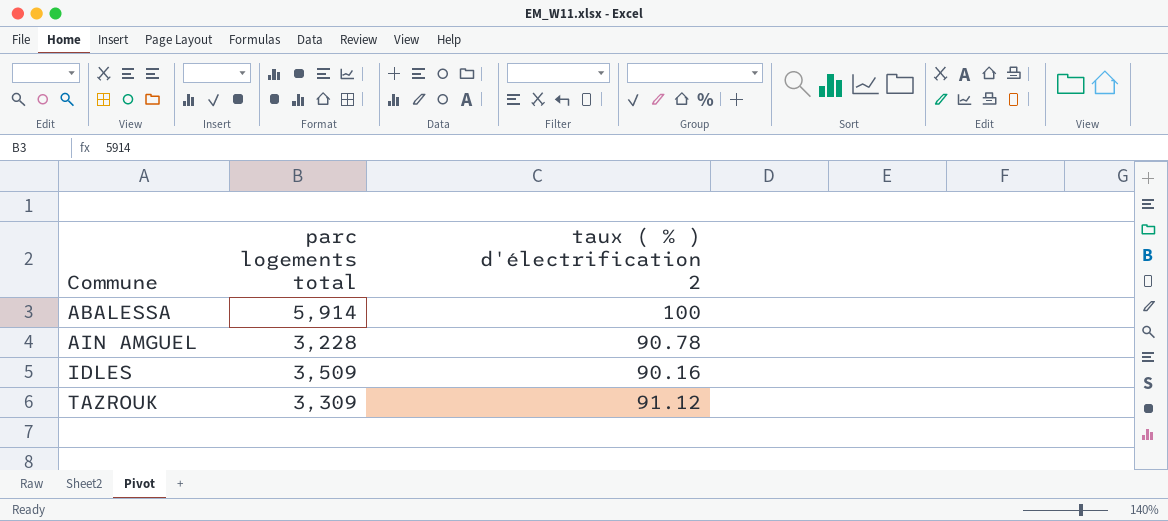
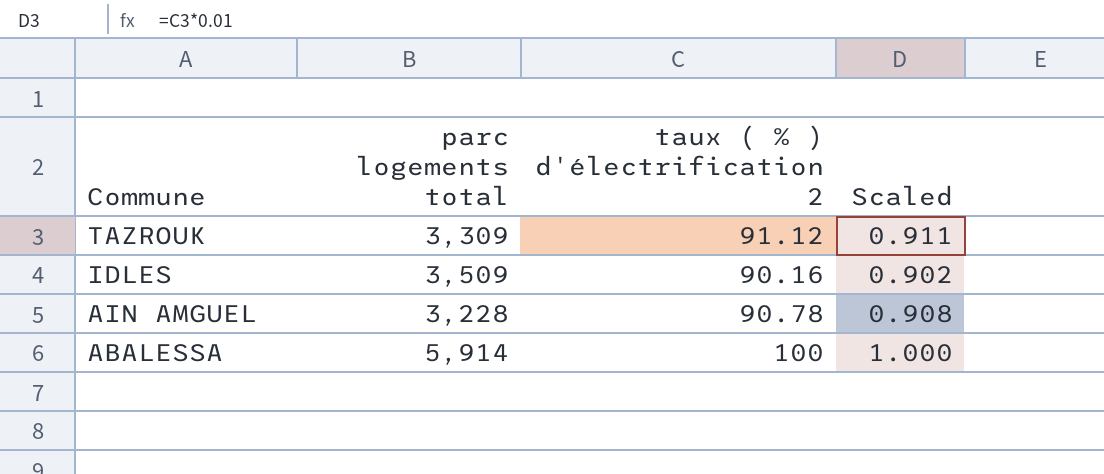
row order: Commune ascending -> Commune descending
column Scaled | formula: none -> [taux ( % ) d'électrification 2] * 0.01

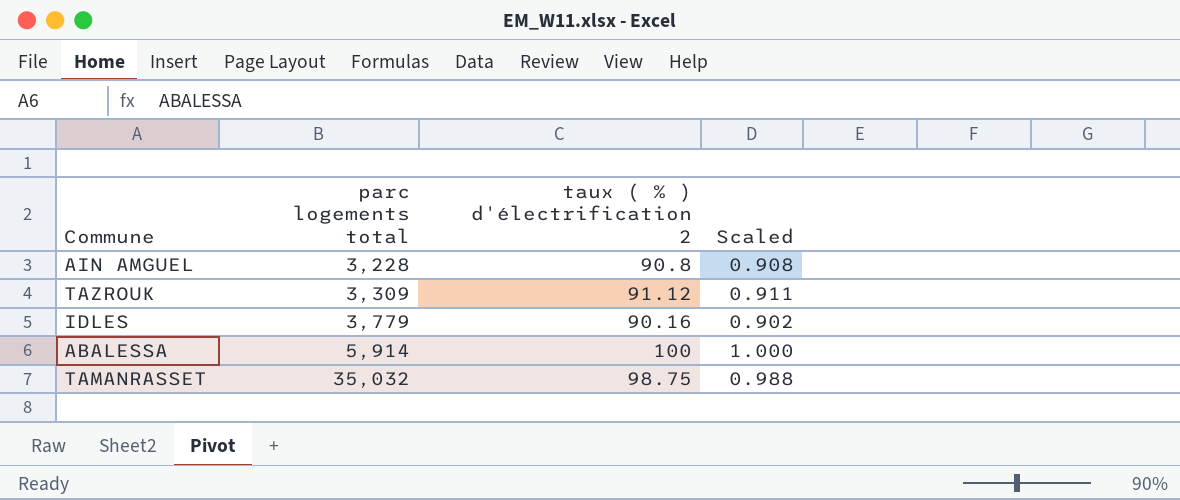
row order: Commune descending -> parc logements total ascending
AIN AMGUEL | taux ( % ) d'électrification 2: 90.78 -> 90.8
IDLES | parc logements total: 3,509 -> 3,779
row TAMANRASSET: none -> 35,032 | 98.75 | 0.988

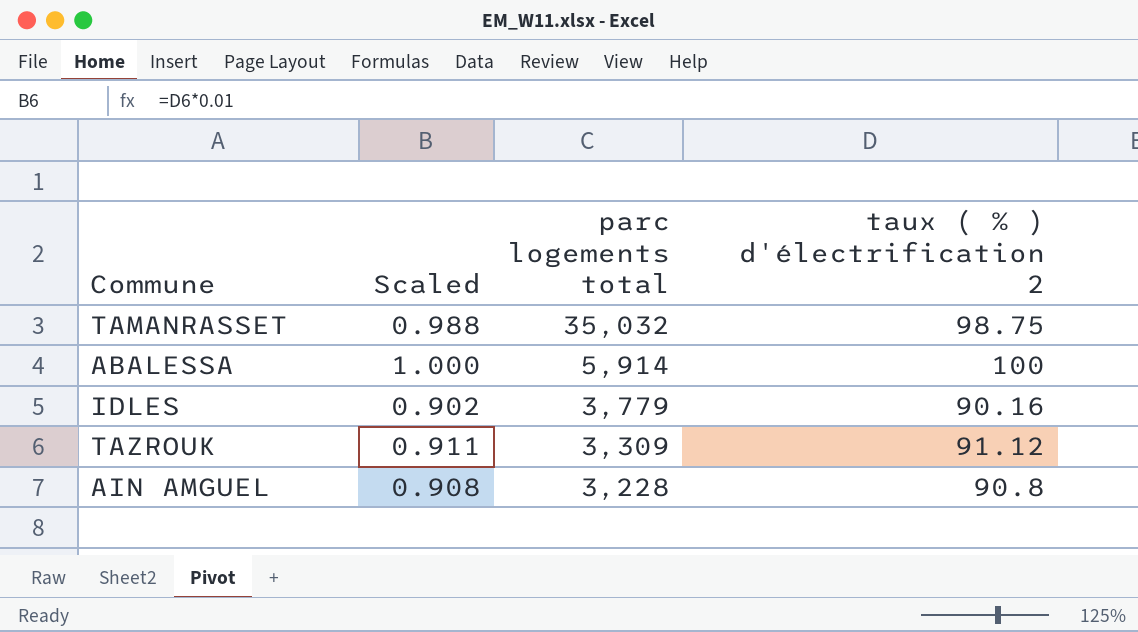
row order: parc logements total ascending -> parc logements total descending
column Scaled | position: 4 -> 2

